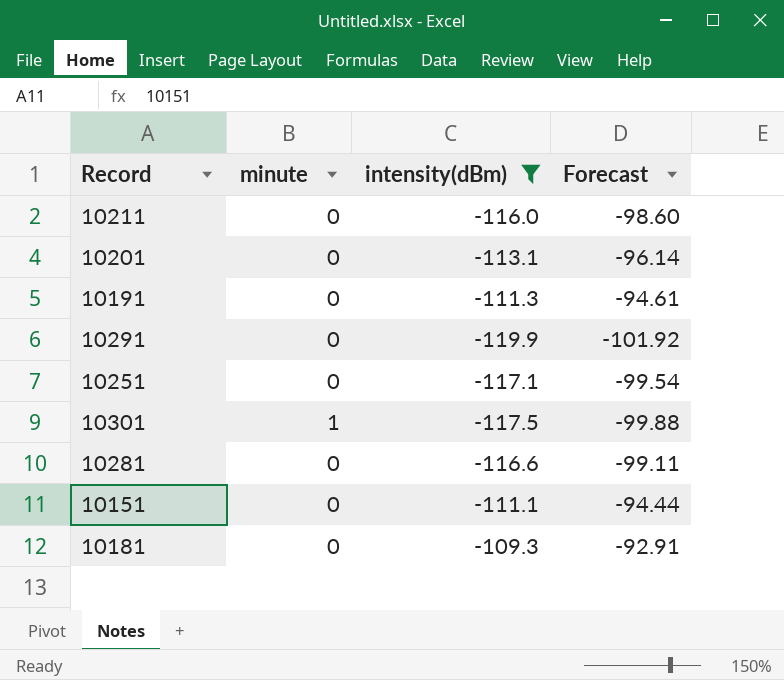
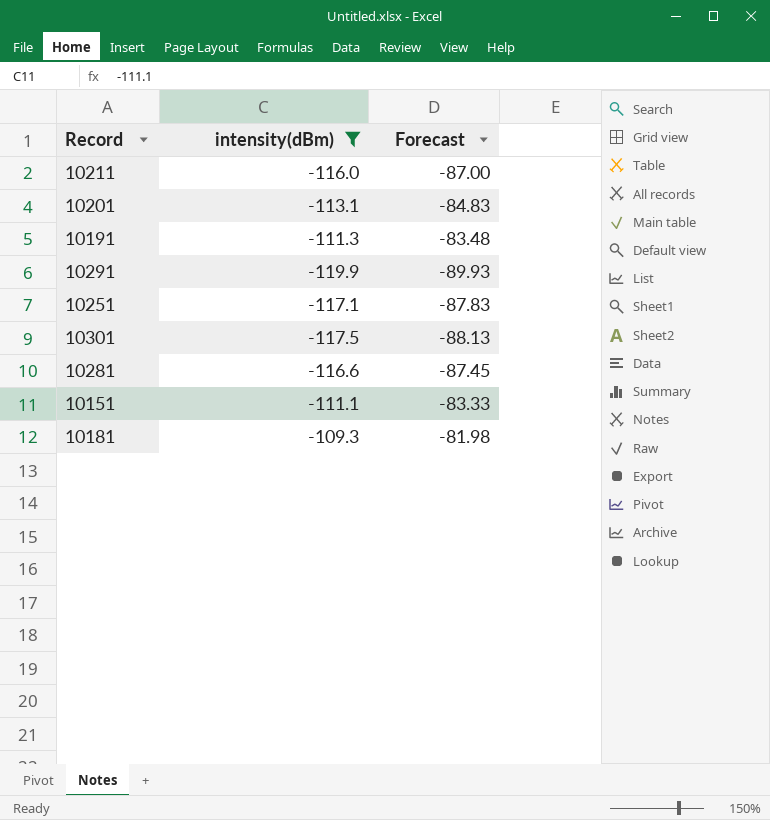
column minute | position: 2 -> none
column Forecast | formula: [intensity(dBm)] * 0.85 -> [intensity(dBm)] * 0.75

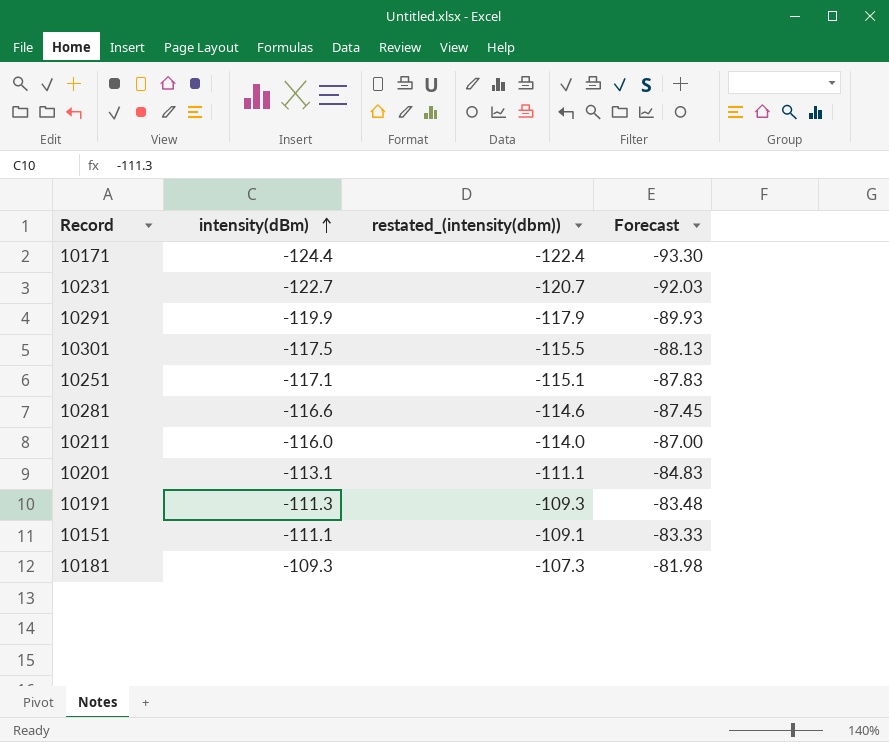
filter: intensity(dBm) >= -119.9 -> none
row order: none -> intensity(dBm) ascending
column restated_(intensity(dbm)) | formula: none -> [intensity(dBm)] + 2

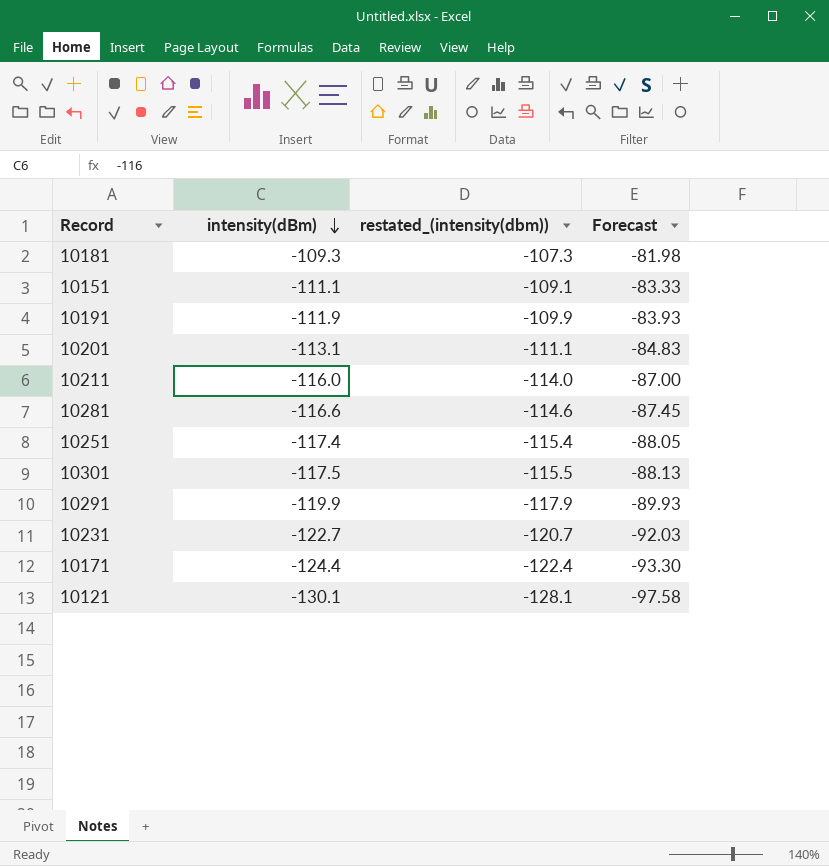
row order: intensity(dBm) ascending -> intensity(dBm) descending
10191 | intensity(dBm): -111.3 -> -111.9
10191 | restated_(intensity(dbm)): -109.3 -> -109.9
10191 | Forecast: -83.48 -> -83.93
10251 | intensity(dBm): -117.1 -> -117.4
10251 | restated_(intensity(dbm)): -115.1 -> -115.4
10251 | Forecast: -87.83 -> -88.05
row 10121: none -> -130.1 | -128.1 | -97.58

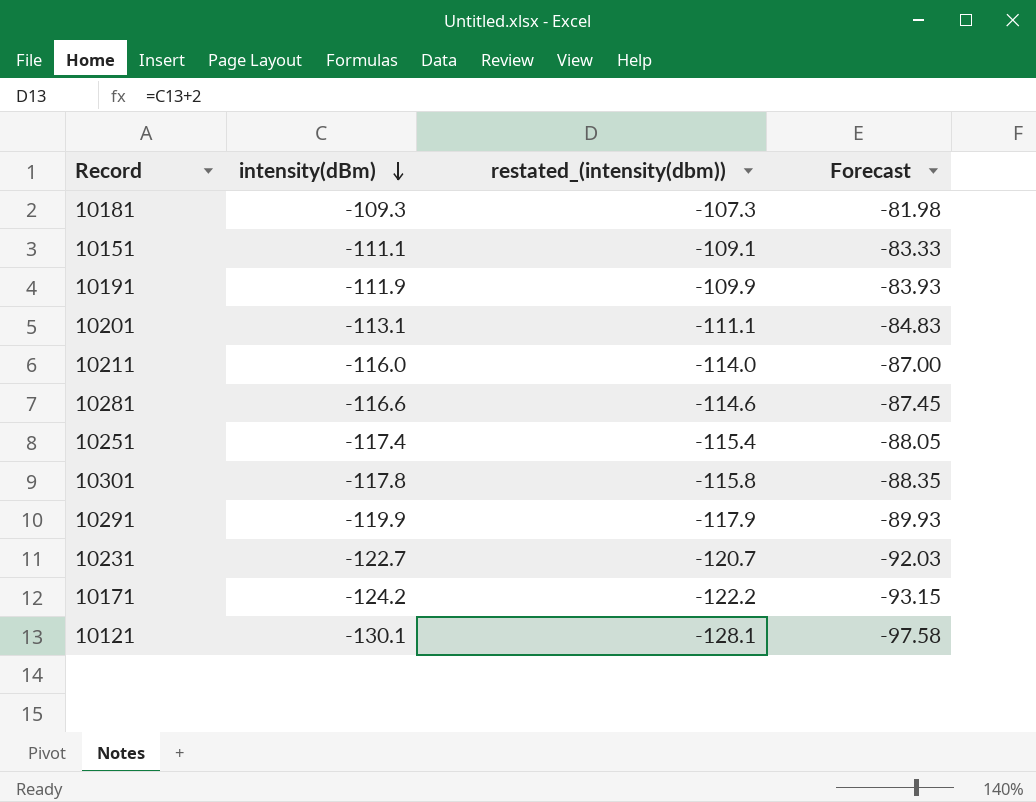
10301 | intensity(dBm): -117.5 -> -117.8
10301 | restated_(intensity(dbm)): -115.5 -> -115.8
10301 | Forecast: -88.13 -> -88.35
10171 | intensity(dBm): -124.4 -> -124.2
10171 | restated_(intensity(dbm)): -122.4 -> -122.2
10171 | Forecast: -93.30 -> -93.15

